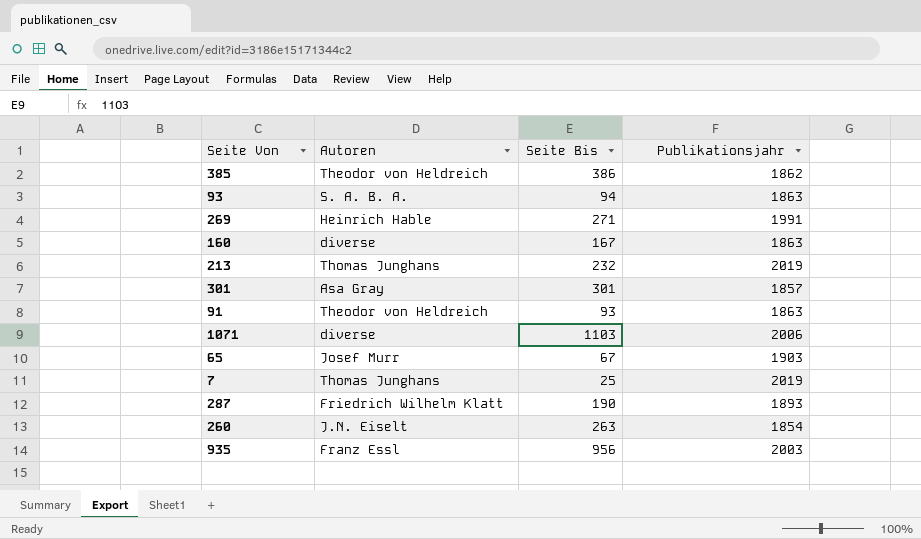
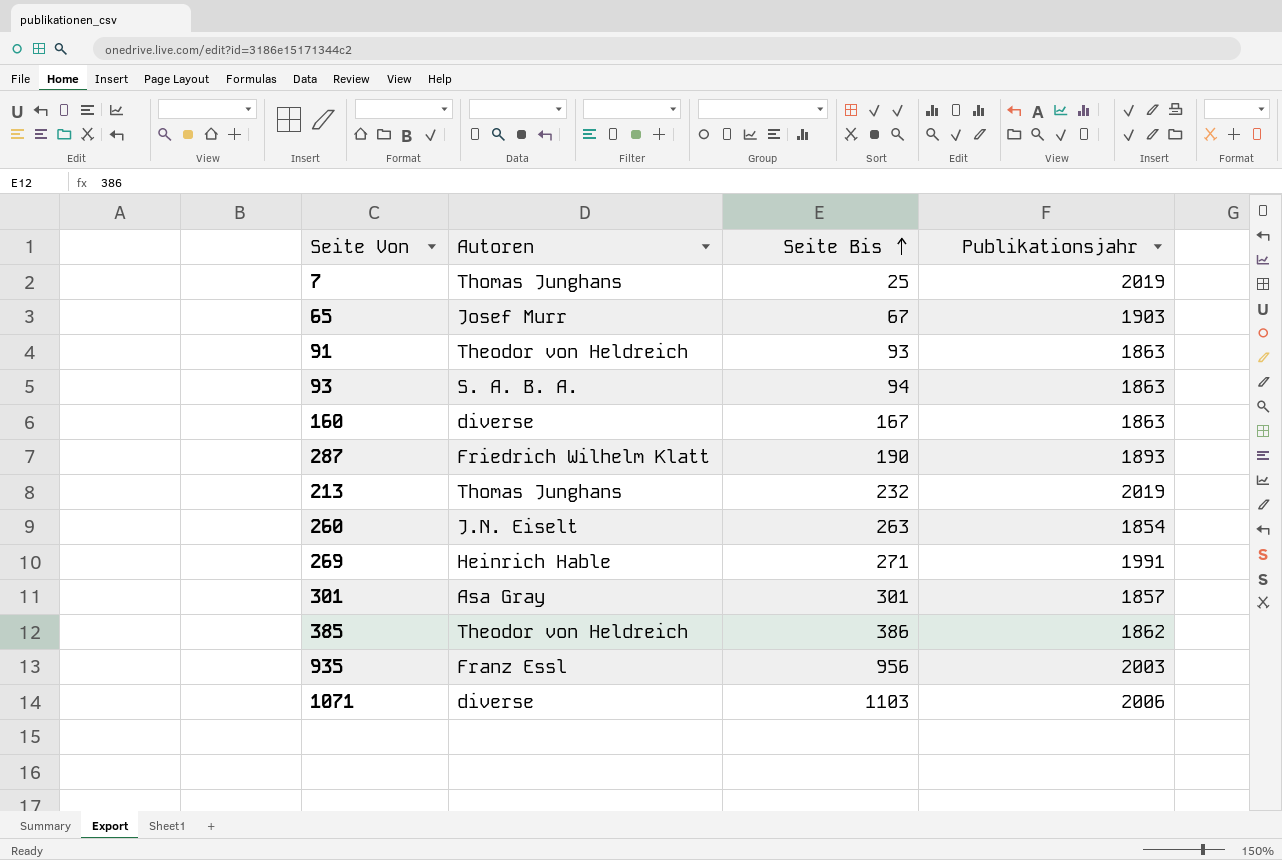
row order: none -> Seite Bis ascending

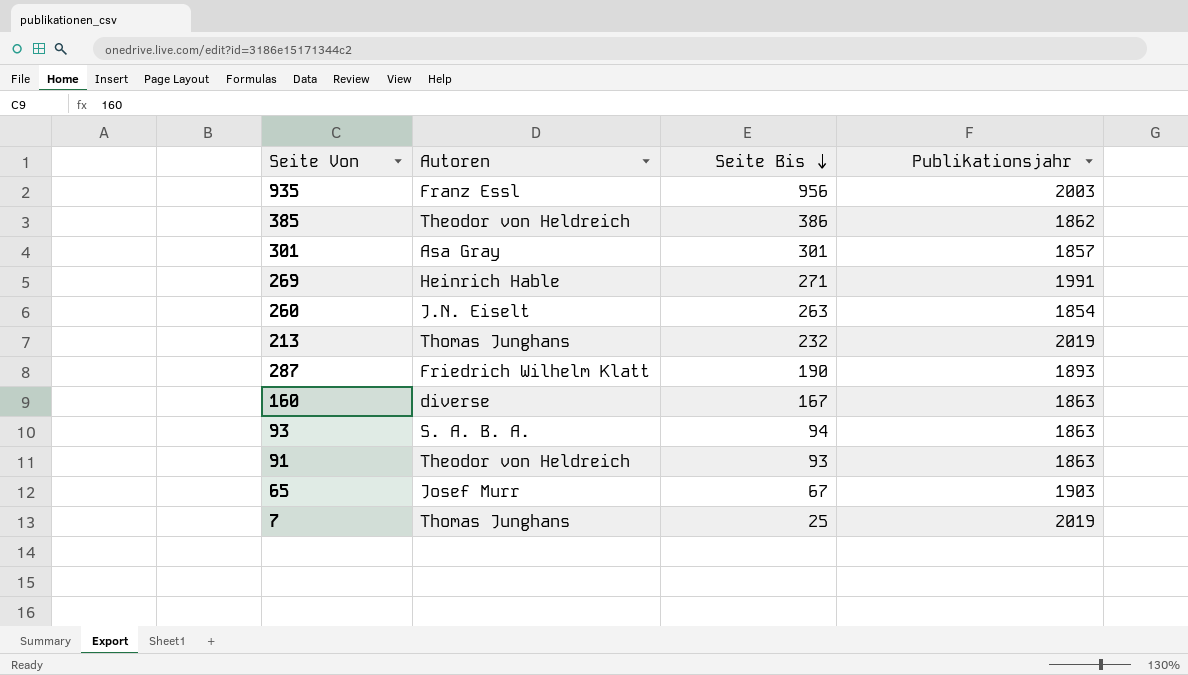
row order: Seite Bis ascending -> Seite Bis descending
row 1071: diverse | 1103 | 2006 -> none

